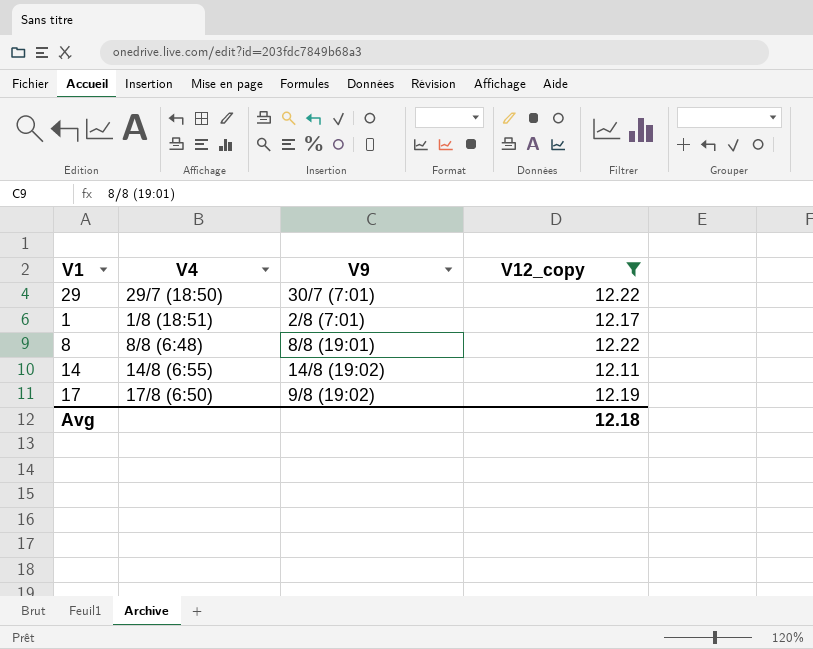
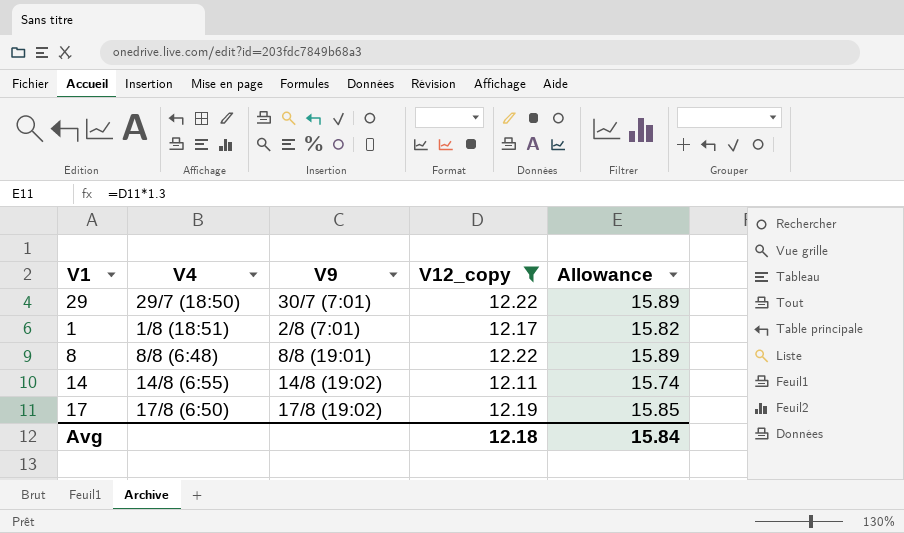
column Allowance | formula: none -> [V12_copy] * 1.3
17 | V9: 9/8 (19:02) -> 17/8 (19:02)

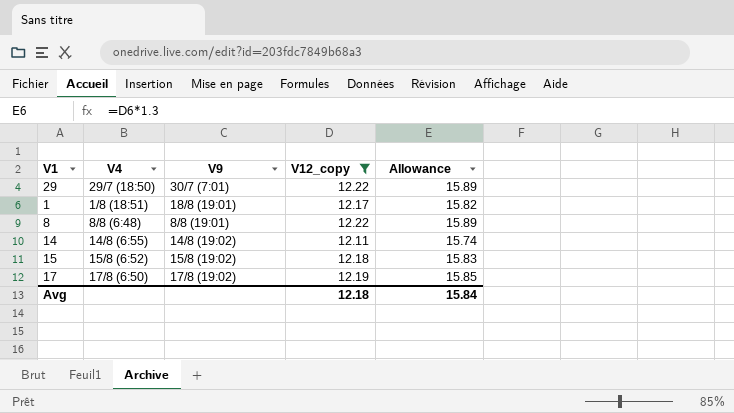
1 | V9: 2/8 (7:01) -> 18/8 (19:01)
row 15: none -> 15/8 (6:52) | 15/8 (19:02) | 12.18 | 15.83

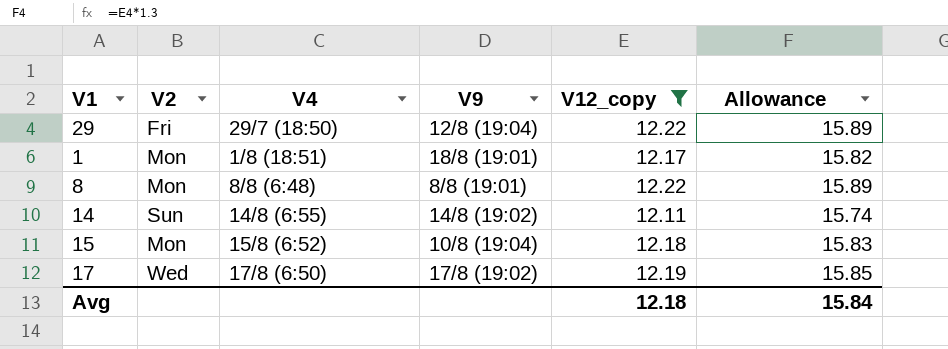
column V2 | position: none -> 2
29 | V9: 30/7 (7:01) -> 12/8 (19:04)
15 | V9: 15/8 (19:02) -> 10/8 (19:04)

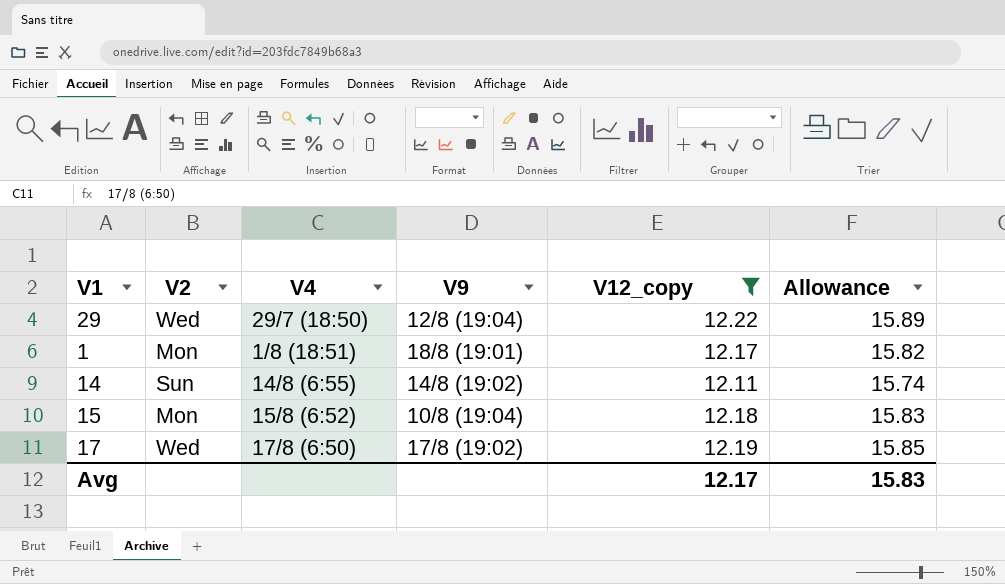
row 8: Mon | 8/8 (6:48) | 8/8 (19:01) | 12.22 | 15.89 -> none
29 | V2: Fri -> Wed
Avg | V12_copy: 12.18 -> 12.17
Avg | Allowance: 15.84 -> 15.83

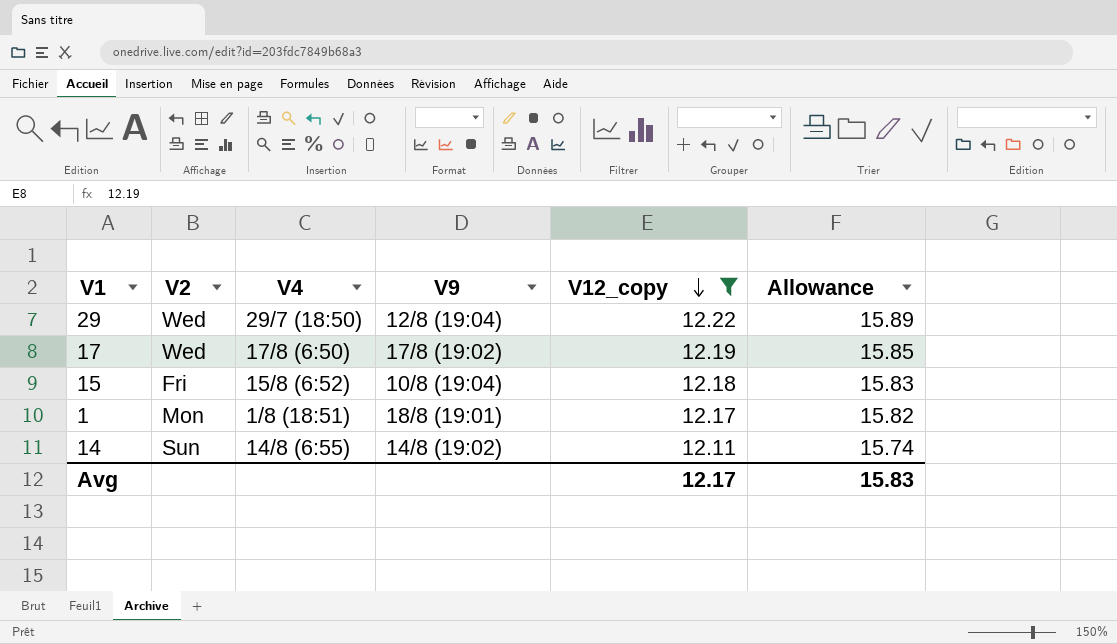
row order: none -> V12_copy descending
15 | V2: Mon -> Fri

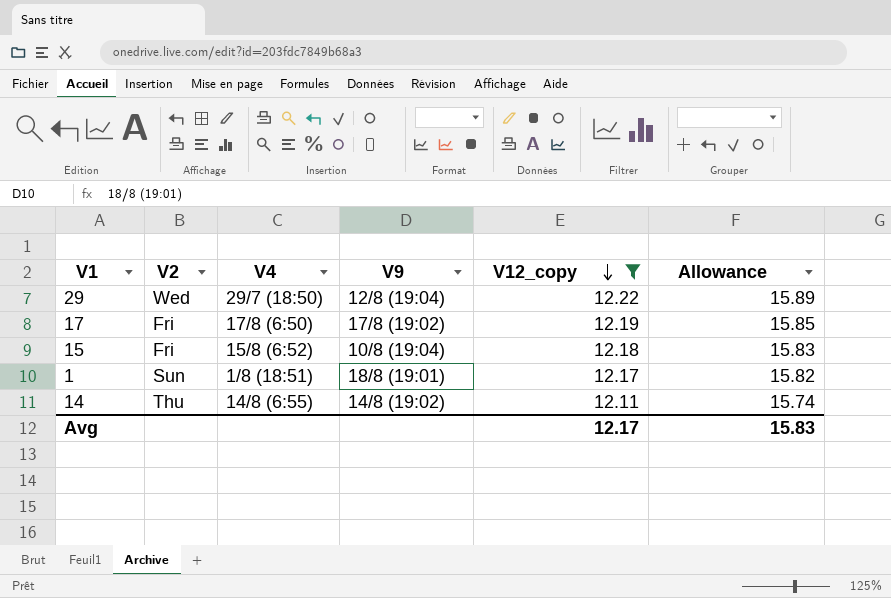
17 | V2: Wed -> Fri
1 | V2: Mon -> Sun
14 | V2: Sun -> Thu

